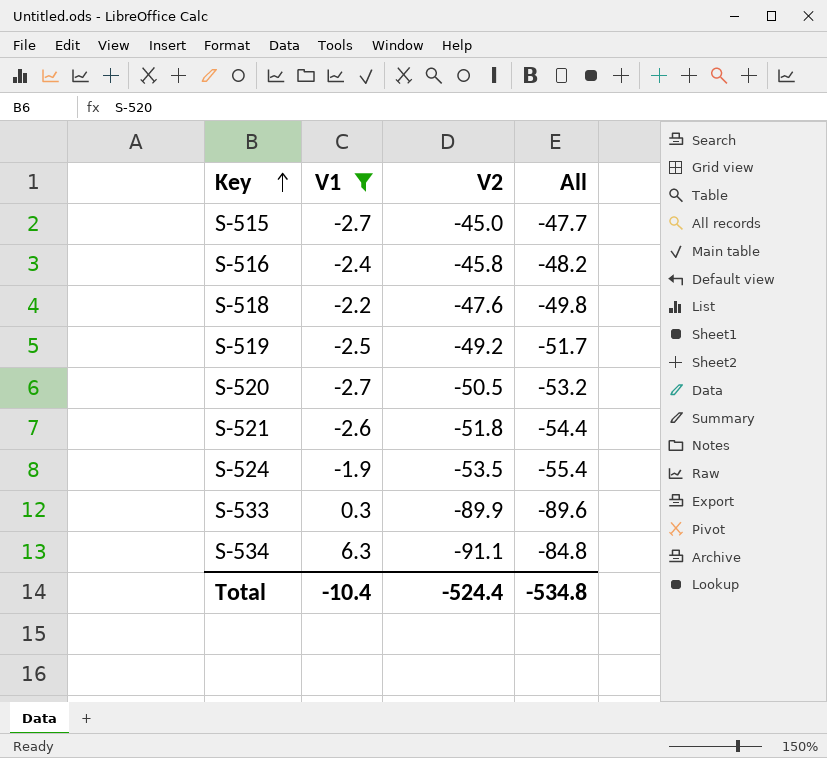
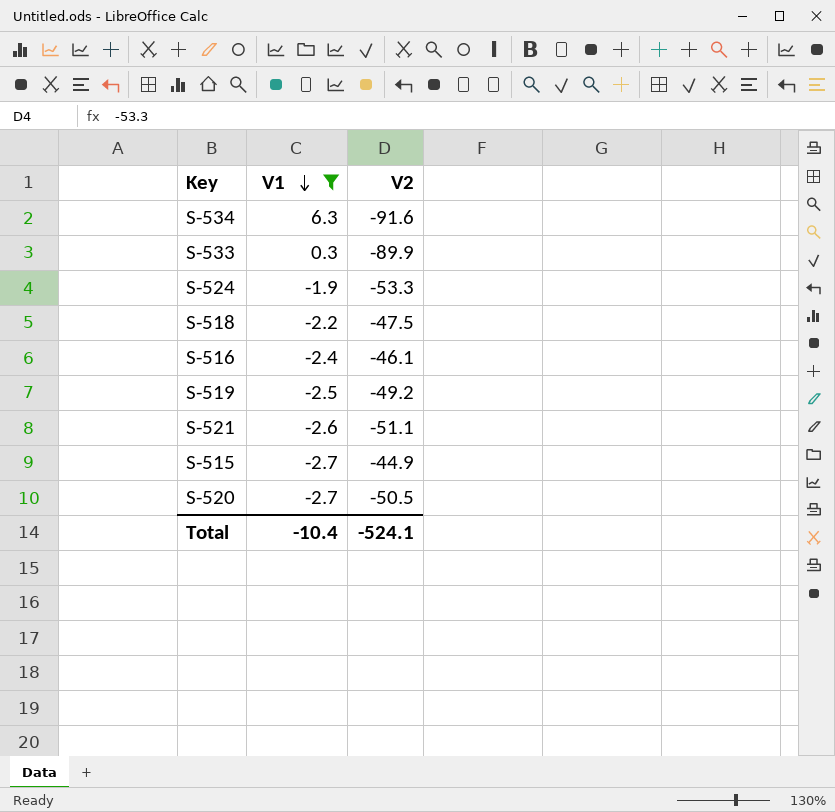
row order: Key ascending -> V1 descending
column All | formula: [V1] + [V2] -> none
S-534 | V2: -91.1 -> -91.6
S-524 | V2: -53.5 -> -53.3
S-518 | V2: -47.6 -> -47.5
S-516 | V2: -45.8 -> -46.1
S-521 | V2: -51.8 -> -51.1
S-515 | V2: -45.0 -> -44.9
Total | V2: -524.4 -> -524.1

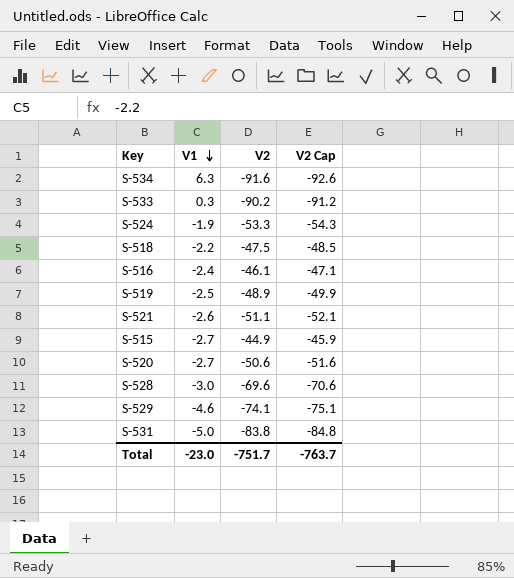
filter: V1 >= -2.7 -> none
column V2 Cap | formula: none -> [V2] - 1
S-533 | V2: -89.9 -> -90.2
S-519 | V2: -49.2 -> -48.9
S-520 | V2: -50.5 -> -50.6
Total | V1: -10.4 -> -23.0
Total | V2: -524.1 -> -751.7

